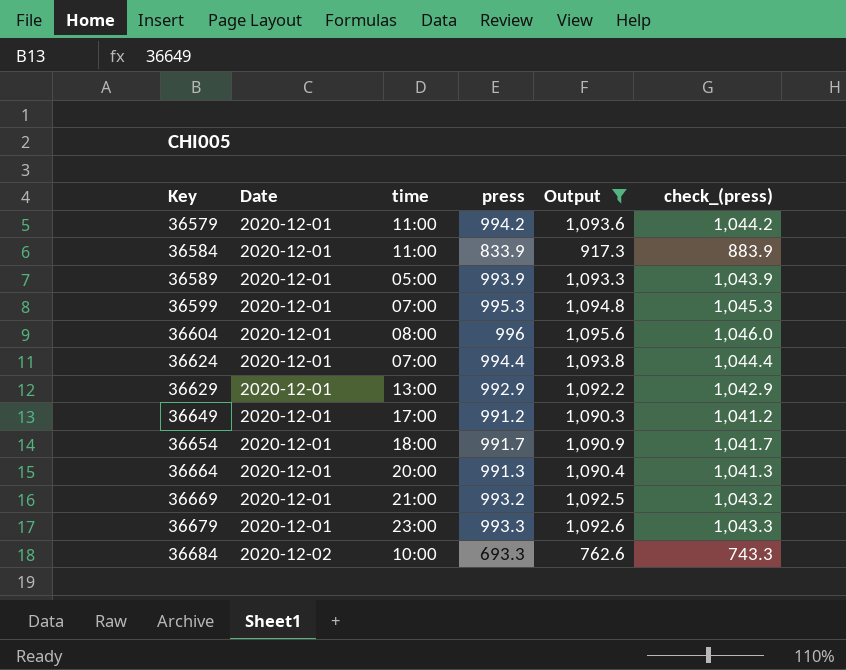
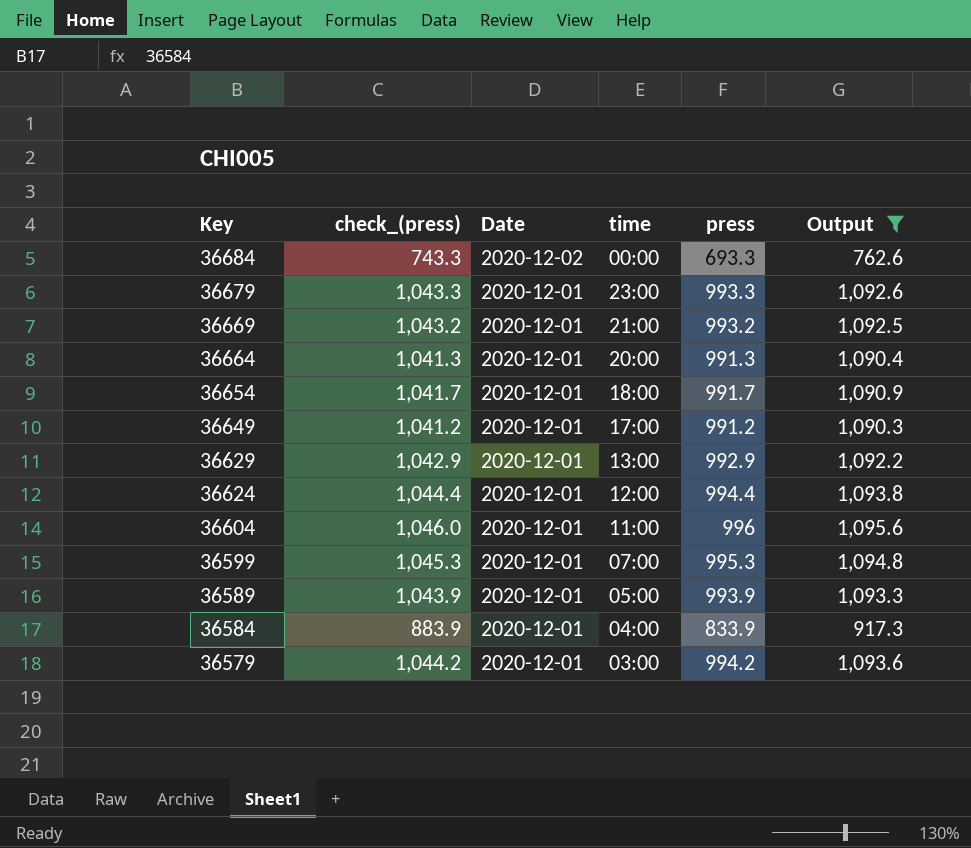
row order: Key ascending -> Key descending
column check_(press) | position: 6 -> 2
36684 | time: 10:00 -> 00:00
36624 | time: 07:00 -> 12:00
36604 | time: 08:00 -> 11:00
36584 | time: 11:00 -> 04:00
36579 | time: 11:00 -> 03:00

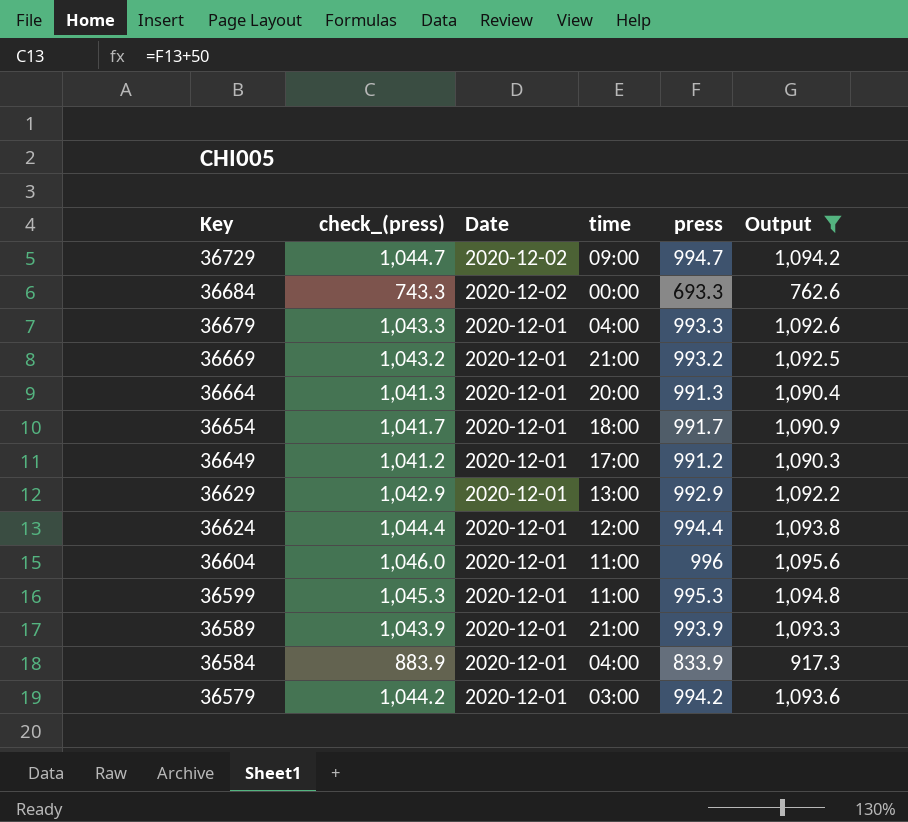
row 36729: none -> 1,044.7 | 2020-12-02 | 09:00 | 994.7 | 1,094.2
36679 | time: 23:00 -> 04:00
36599 | time: 07:00 -> 11:00
36589 | time: 05:00 -> 21:00

